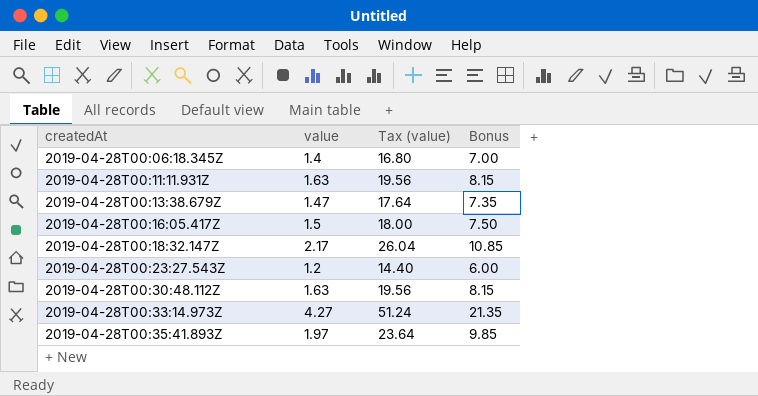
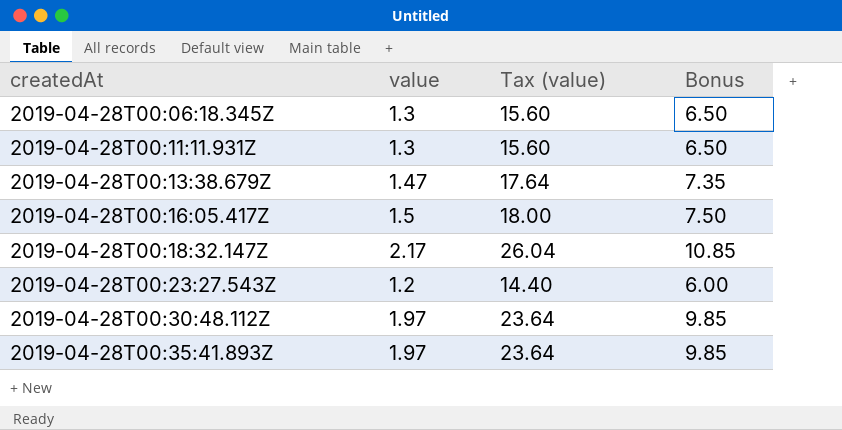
row 2019-04-28T00:33:14.973Z: 4.27 | 51.24 | 21.35 -> none
2019-04-28T00:06:18.345Z | value: 1.4 -> 1.3
2019-04-28T00:06:18.345Z | Tax (value): 16.80 -> 15.60
2019-04-28T00:06:18.345Z | Bonus: 7.00 -> 6.50
2019-04-28T00:11:11.931Z | value: 1.63 -> 1.3
2019-04-28T00:11:11.931Z | Tax (value): 19.56 -> 15.60
2019-04-28T00:11:11.931Z | Bonus: 8.15 -> 6.50
2019-04-28T00:30:48.112Z | value: 1.63 -> 1.97
2019-04-28T00:30:48.112Z | Tax (value): 19.56 -> 23.64
2019-04-28T00:30:48.112Z | Bonus: 8.15 -> 9.85

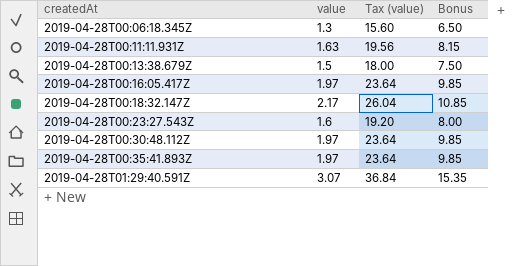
2019-04-28T00:11:11.931Z | value: 1.3 -> 1.63
2019-04-28T00:11:11.931Z | Tax (value): 15.60 -> 19.56
2019-04-28T00:11:11.931Z | Bonus: 6.50 -> 8.15
2019-04-28T00:13:38.679Z | value: 1.47 -> 1.5
2019-04-28T00:13:38.679Z | Tax (value): 17.64 -> 18.00
2019-04-28T00:13:38.679Z | Bonus: 7.35 -> 7.50
2019-04-28T00:16:05.417Z | value: 1.5 -> 1.97
2019-04-28T00:16:05.417Z | Tax (value): 18.00 -> 23.64
2019-04-28T00:16:05.417Z | Bonus: 7.50 -> 9.85
2019-04-28T00:23:27.543Z | value: 1.2 -> 1.6
2019-04-28T00:23:27.543Z | Tax (value): 14.40 -> 19.20
2019-04-28T00:23:27.543Z | Bonus: 6.00 -> 8.00
row 2019-04-28T01:29:40.591Z: none -> 3.07 | 36.84 | 15.35

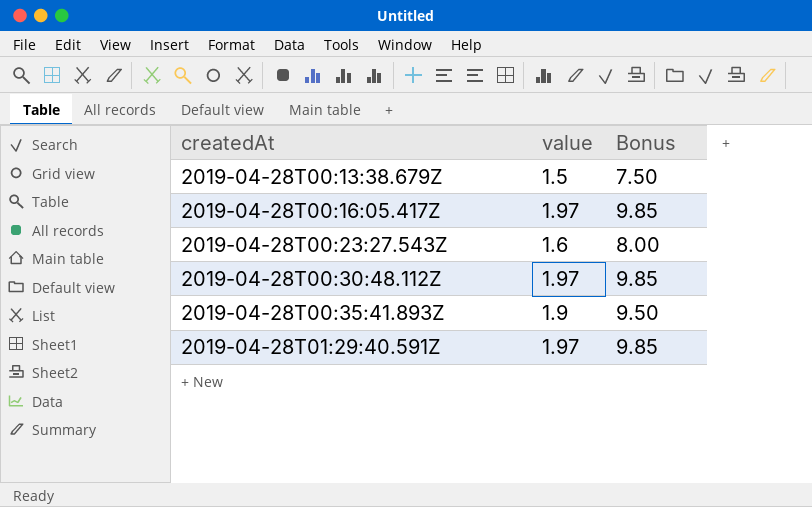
column Tax (value) | formula: [value] * 12 -> none
row 2019-04-28T00:06:18.345Z: 1.3 | 15.60 | 6.50 -> none
row 2019-04-28T00:11:11.931Z: 1.63 | 19.56 | 8.15 -> none
row 2019-04-28T00:18:32.147Z: 2.17 | 26.04 | 10.85 -> none
2019-04-28T00:35:41.893Z | value: 1.97 -> 1.9
2019-04-28T00:35:41.893Z | Bonus: 9.85 -> 9.50
2019-04-28T01:29:40.591Z | value: 3.07 -> 1.97
2019-04-28T01:29:40.591Z | Bonus: 15.35 -> 9.85

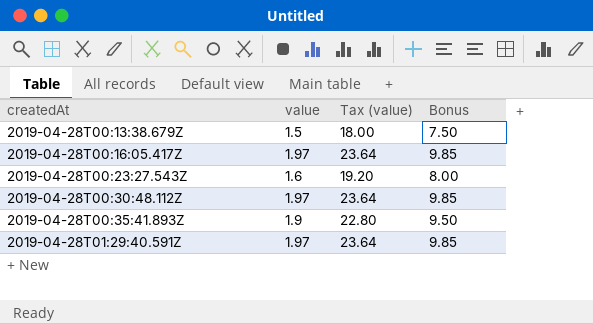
column Tax (value) | formula: none -> [value] * 12

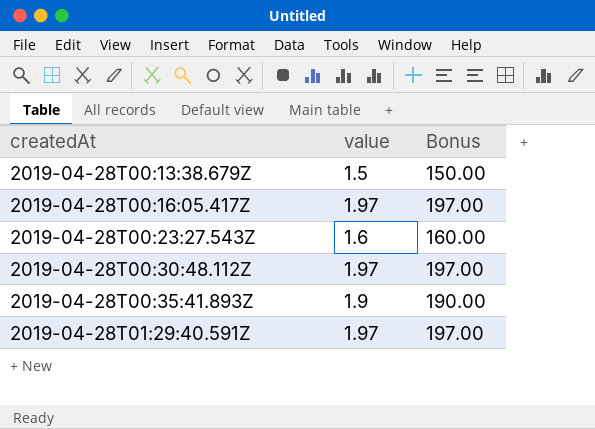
column Tax (value) | formula: [value] * 12 -> none
column Bonus | formula: [value] * 5 -> [value] * 100

